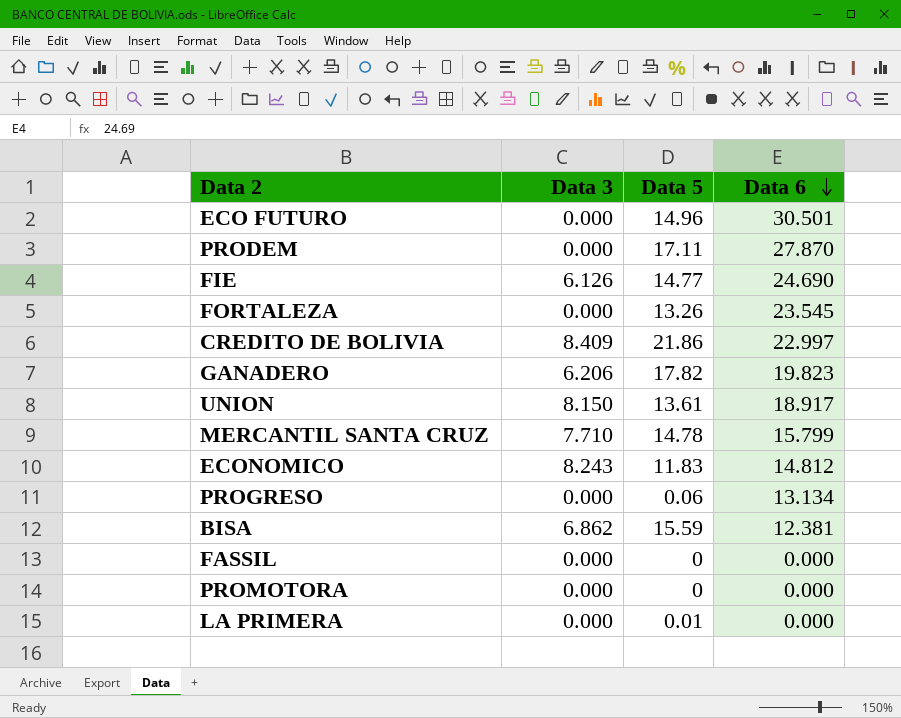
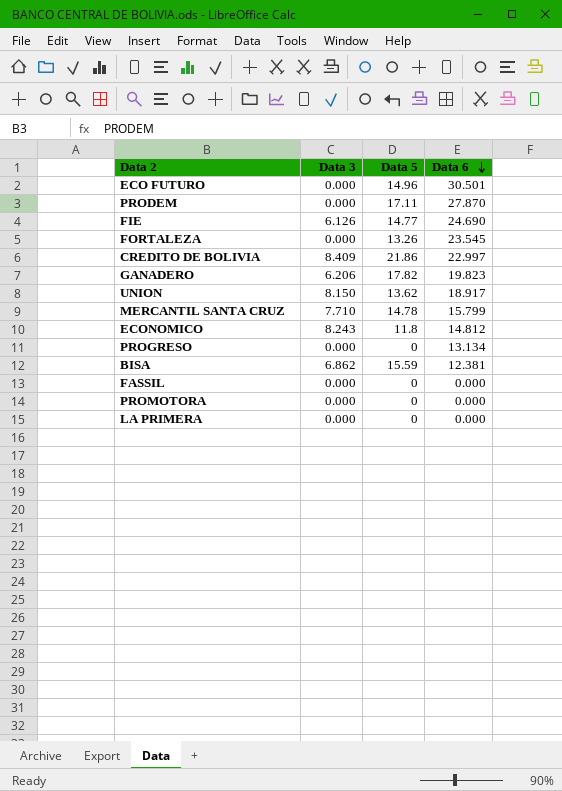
UNION | Data 5: 13.61 -> 13.62
ECONOMICO | Data 5: 11.83 -> 11.8
PROGRESO | Data 5: 0.06 -> 0
LA PRIMERA | Data 5: 0.01 -> 0

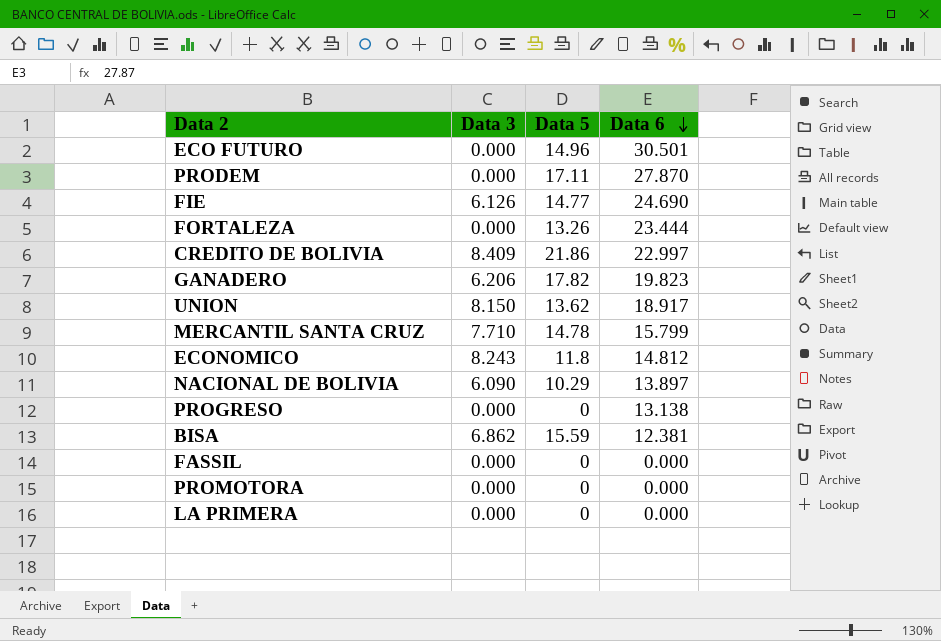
FORTALEZA | Data 6: 23.545 -> 23.444
row NACIONAL DE BOLIVIA: none -> 6.090 | 10.29 | 13.897
PROGRESO | Data 6: 13.134 -> 13.138

